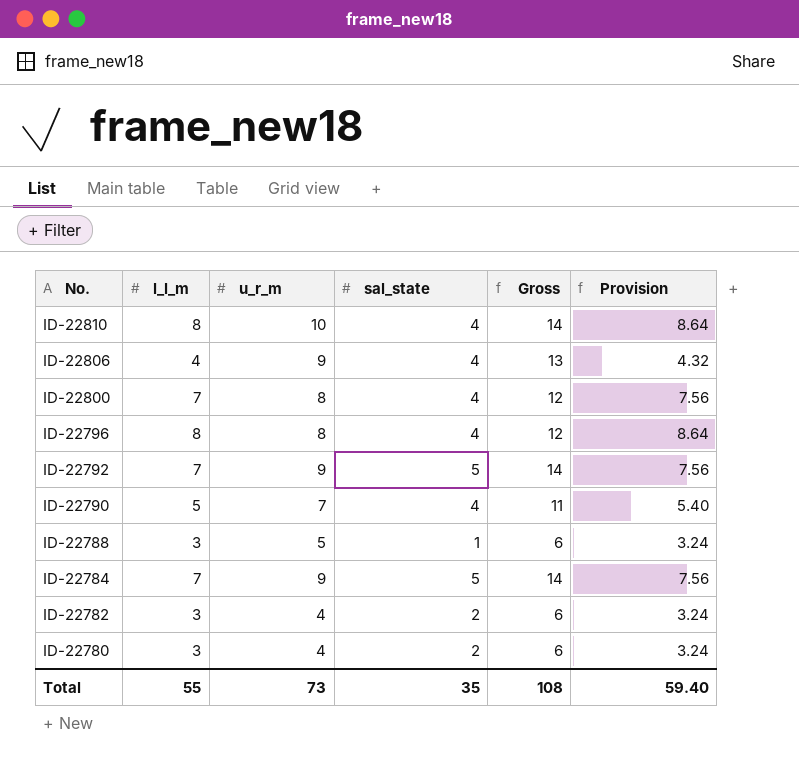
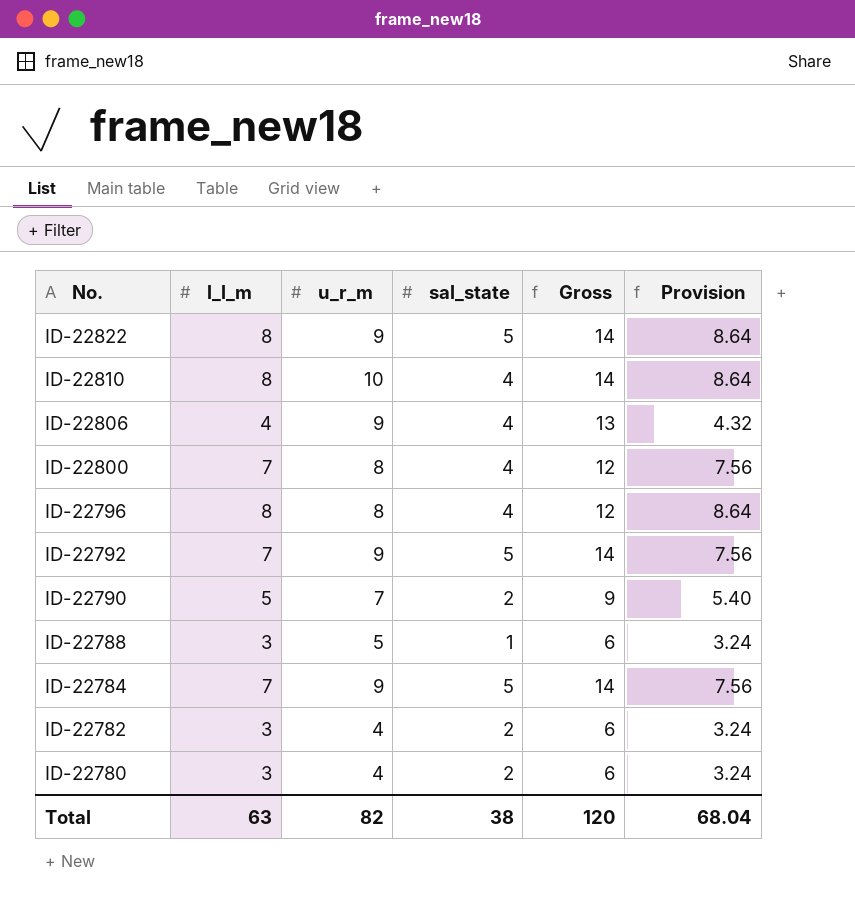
row ID-22822: none -> 8 | 9 | 5 | 14 | 8.64
ID-22790 | sal_state: 4 -> 2
ID-22790 | Gross: 11 -> 9
Total | l_l_m: 55 -> 63
Total | u_r_m: 73 -> 82
Total | sal_state: 35 -> 38
Total | Gross: 108 -> 120
Total | Provision: 59.40 -> 68.04

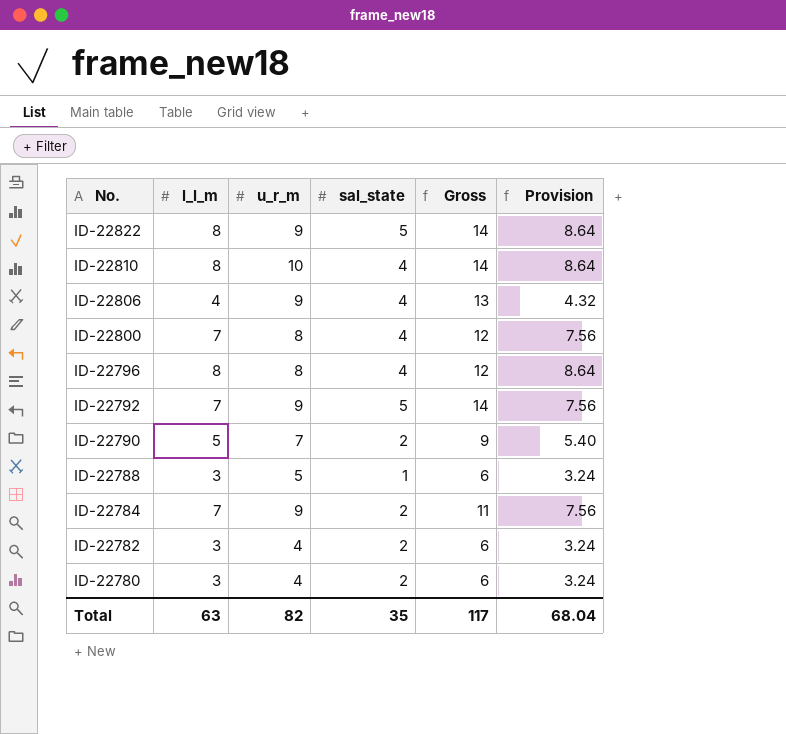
ID-22784 | sal_state: 5 -> 2
ID-22784 | Gross: 14 -> 11
Total | sal_state: 38 -> 35
Total | Gross: 120 -> 117

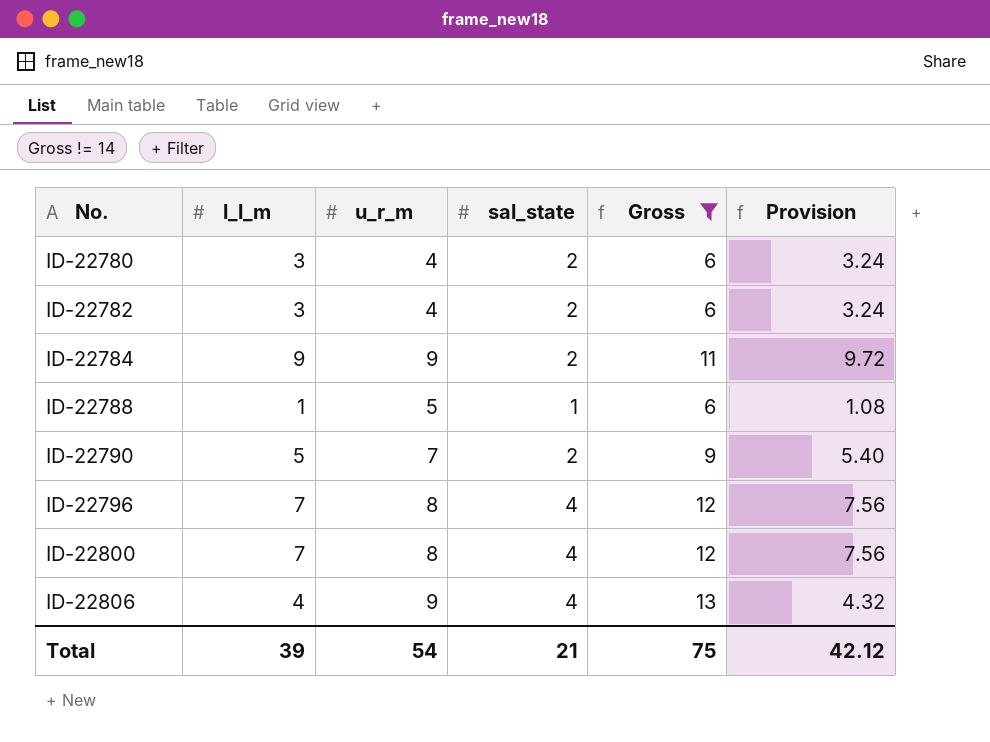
filter: none -> Gross != 14
row order: No. descending -> No. ascending
ID-22784 | l_l_m: 7 -> 9
ID-22784 | Provision: 7.56 -> 9.72
ID-22788 | l_l_m: 3 -> 1
ID-22788 | Provision: 3.24 -> 1.08
ID-22796 | l_l_m: 8 -> 7
ID-22796 | Provision: 8.64 -> 7.56
Total | l_l_m: 63 -> 39
Total | u_r_m: 82 -> 54
Total | sal_state: 35 -> 21
Total | Gross: 117 -> 75
Total | Provision: 68.04 -> 42.12

